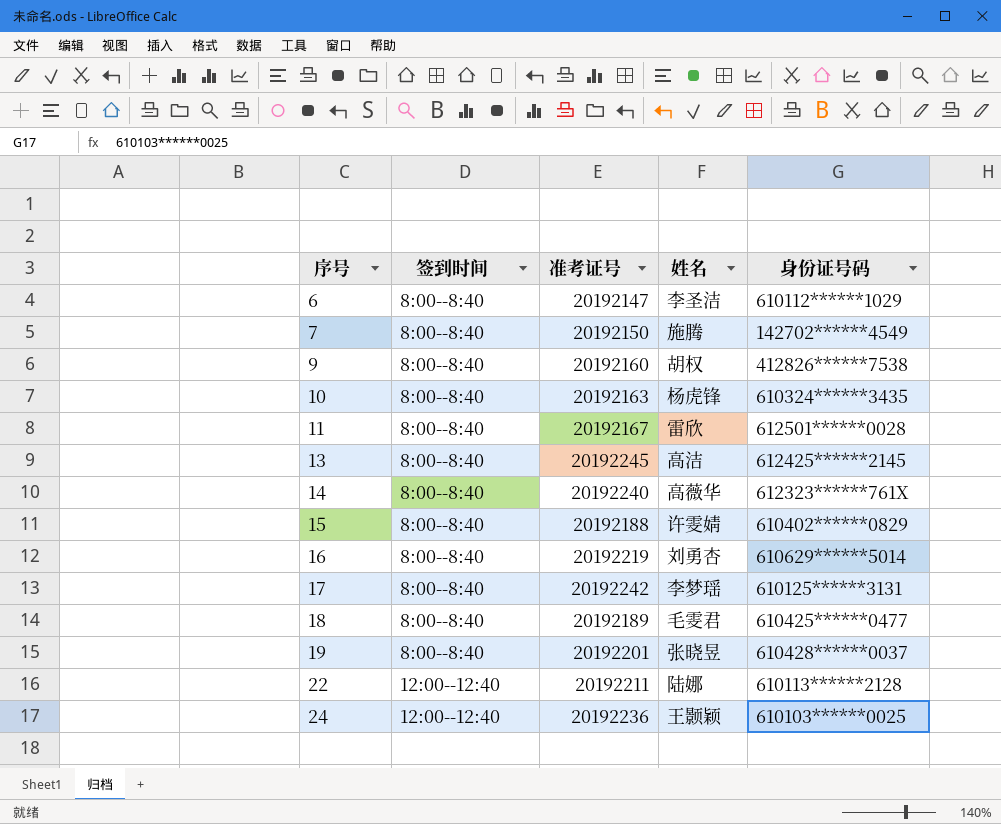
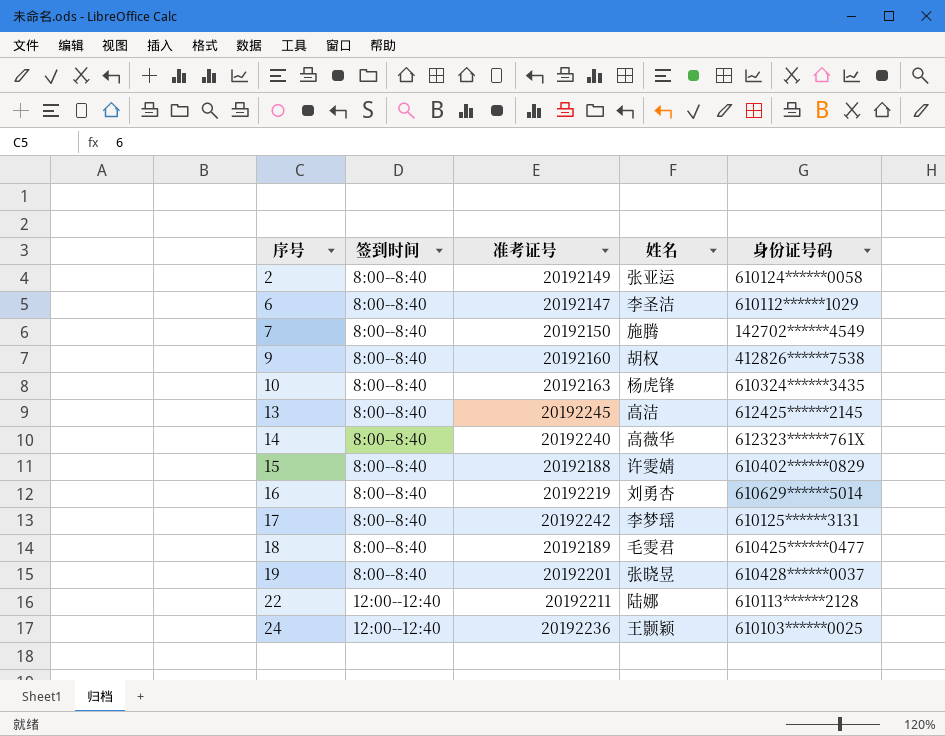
row 11: 8:00--8:40 | 20192167 | 雷欣 | 612501******0028 -> none
row 2: none -> 8:00--8:40 | 20192149 | 张亚运 | 610124******0058

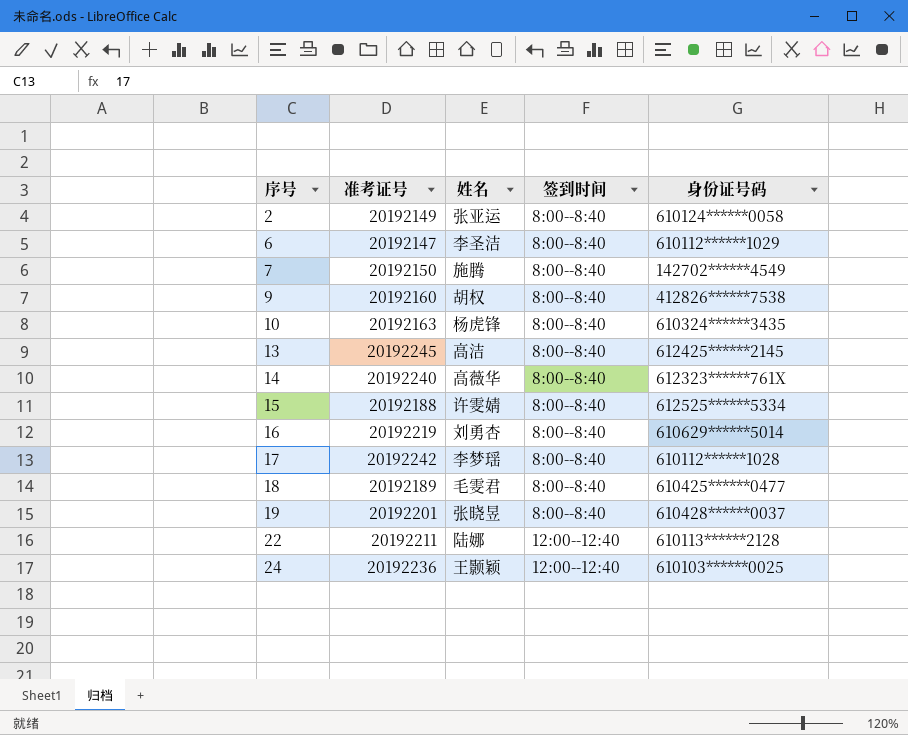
column 签到时间 | position: 2 -> 4
15 | 身份证号码: 610402******0829 -> 612525******5334
17 | 身份证号码: 610125******3131 -> 610112******1028

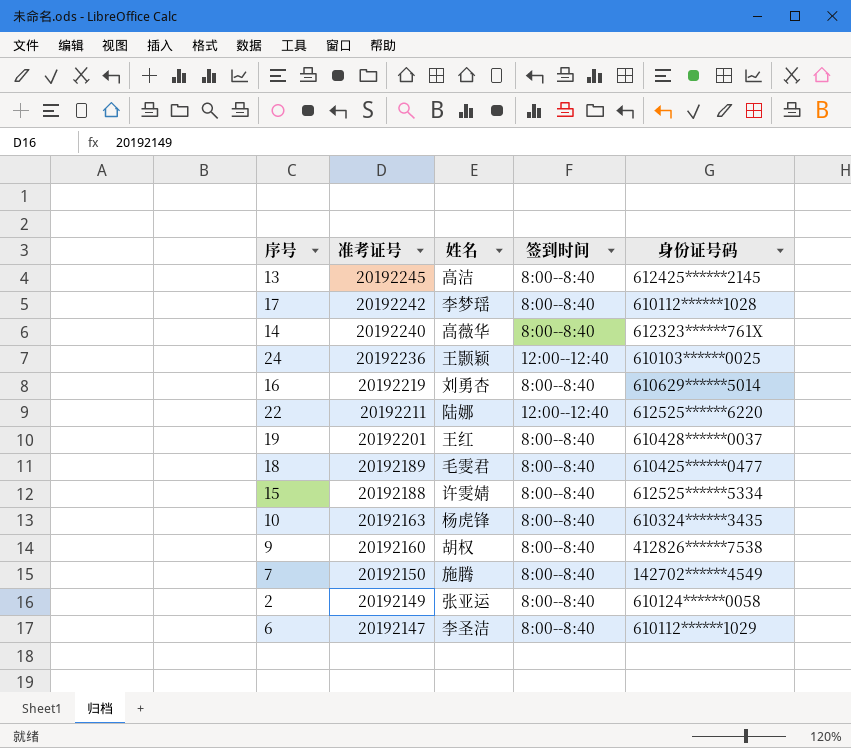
row order: 序号 ascending -> 准考证号 descending
22 | 身份证号码: 610113******2128 -> 612525******6220
19 | 姓名: 张晓昱 -> 王红

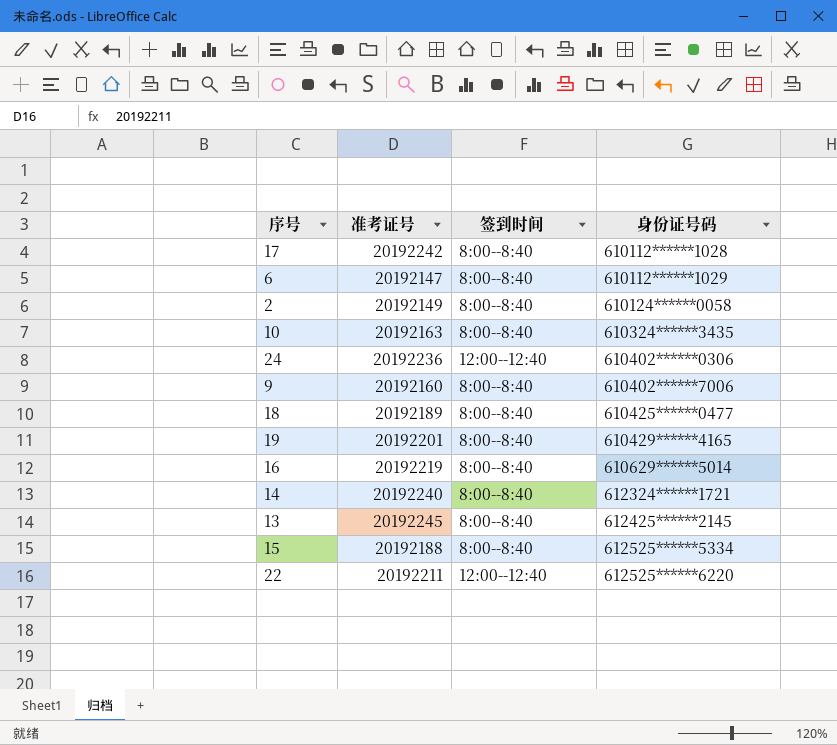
row order: 准考证号 descending -> 身份证号码 ascending
column 姓名 | position: 3 -> none
row 7: 20192150 | 施腾 | 8:00--8:40 | 142702******4549 -> none
24 | 身份证号码: 610103******0025 -> 610402******0306
9 | 身份证号码: 412826******7538 -> 610402******7006
19 | 身份证号码: 610428******0037 -> 610429******4165
14 | 身份证号码: 612323******761X -> 612324******1721

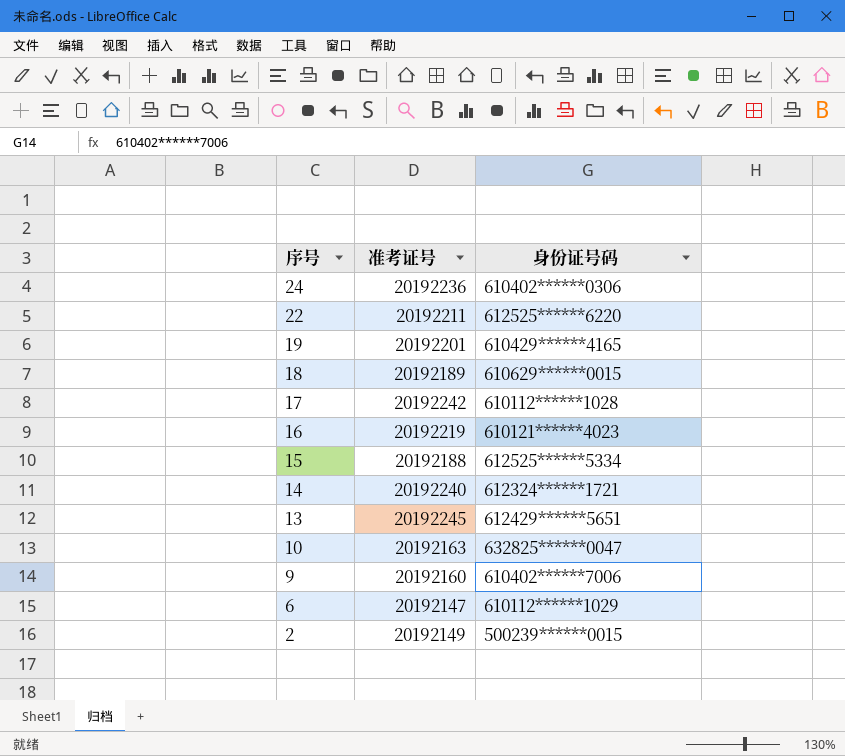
row order: 身份证号码 ascending -> 序号 descending
column 签到时间 | position: 3 -> none
18 | 身份证号码: 610425******0477 -> 610629******0015
16 | 身份证号码: 610629******5014 -> 610121******4023
13 | 身份证号码: 612425******2145 -> 612429******5651
10 | 身份证号码: 610324******3435 -> 632825******0047
2 | 身份证号码: 610124******0058 -> 500239******0015

